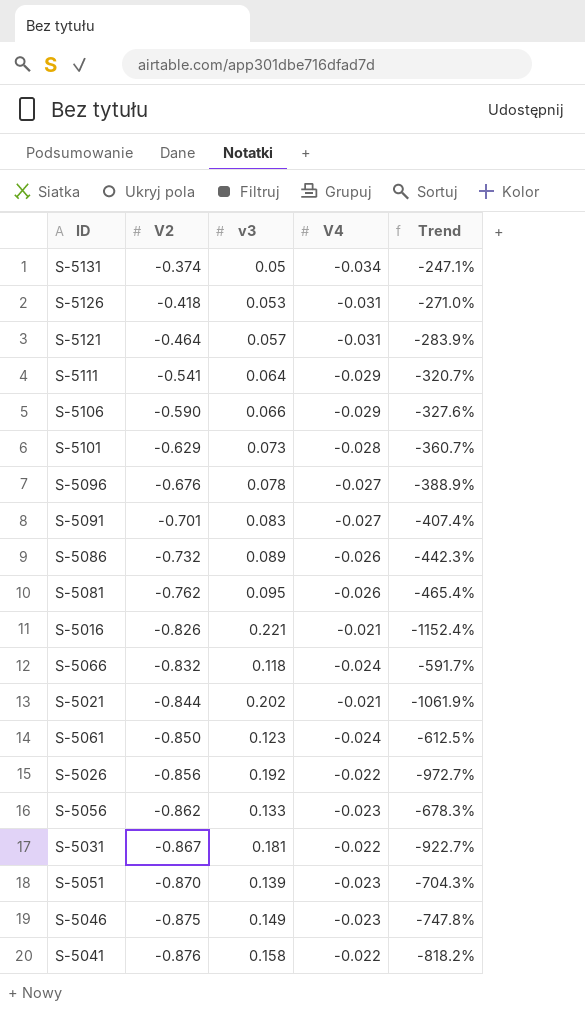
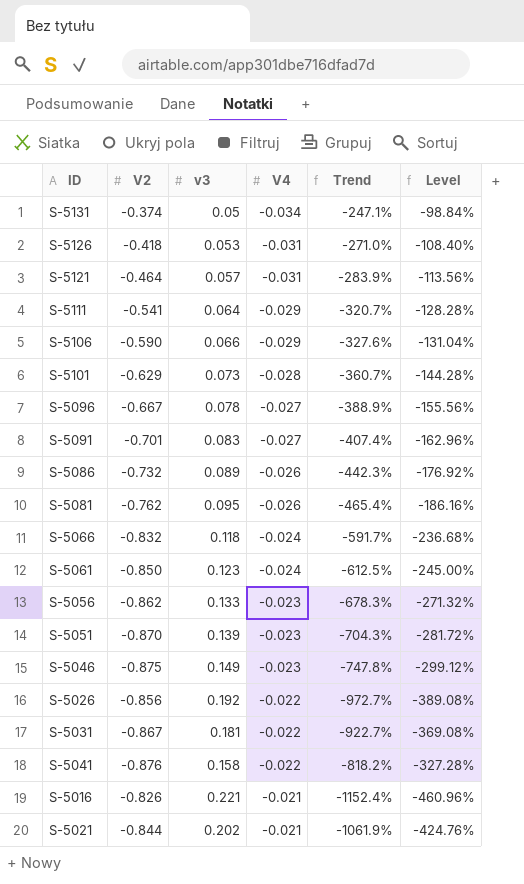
row order: V2 descending -> V4 ascending
column Level | formula: none -> [Trend] * 0.4
S-5096 | V2: -0.676 -> -0.667

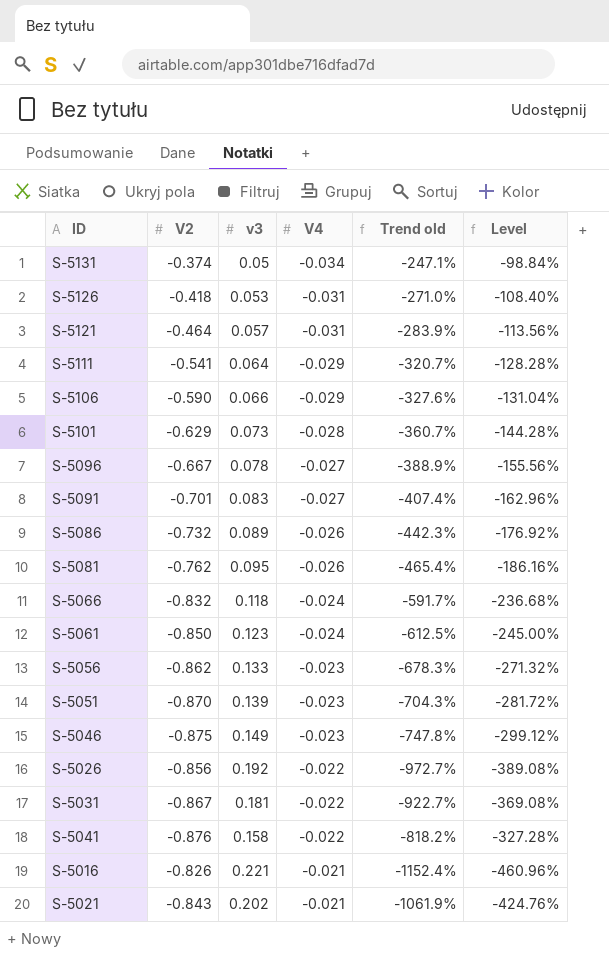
column name: Trend -> Trend old
S-5021 | V2: -0.844 -> -0.843

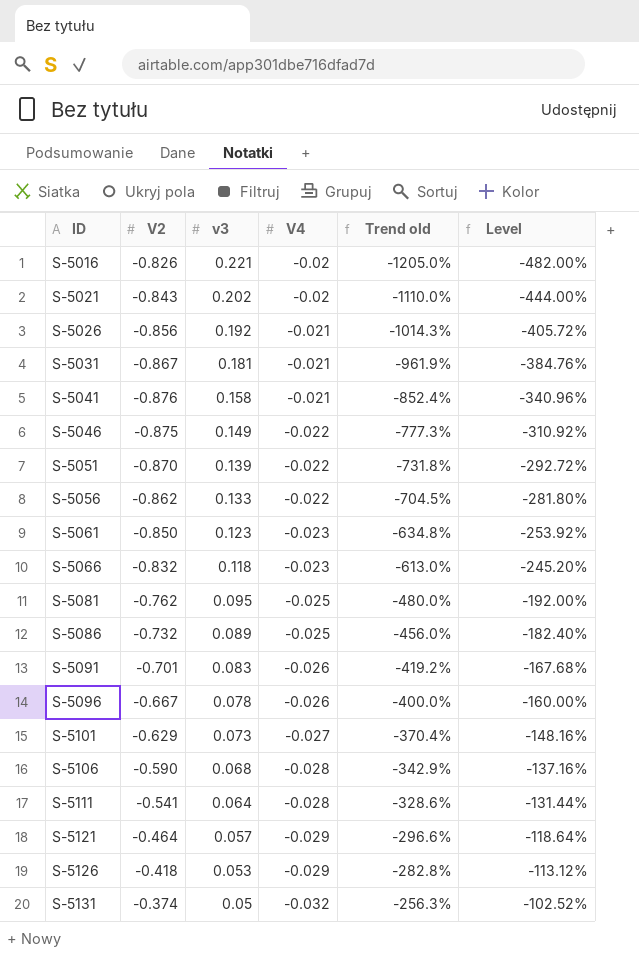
row order: V4 ascending -> ID ascending
S-5016 | V4: -0.021 -> -0.02
S-5016 | Trend old: -1152.4% -> -1205.0%
S-5016 | Level: -460.96% -> -482.00%
S-5021 | V4: -0.021 -> -0.02
S-5021 | Trend old: -1061.9% -> -1110.0%
S-5021 | Level: -424.76% -> -444.00%
S-5026 | V4: -0.022 -> -0.021
S-5026 | Trend old: -972.7% -> -1014.3%
S-5026 | Level: -389.08% -> -405.72%
S-5031 | V4: -0.022 -> -0.021
S-5031 | Trend old: -922.7% -> -961.9%
S-5031 | Level: -369.08% -> -384.76%
S-5041 | V4: -0.022 -> -0.021
S-5041 | Trend old: -818.2% -> -852.4%
S-5041 | Level: -327.28% -> -340.96%
S-5046 | V4: -0.023 -> -0.022
S-5046 | Trend old: -747.8% -> -777.3%
S-5046 | Level: -299.12% -> -310.92%
S-5051 | V4: -0.023 -> -0.022
S-5051 | Trend old: -704.3% -> -731.8%
S-5051 | Level: -281.72% -> -292.72%
S-5056 | V4: -0.023 -> -0.022
S-5056 | Trend old: -678.3% -> -704.5%
S-5056 | Level: -271.32% -> -281.80%
S-5061 | V4: -0.024 -> -0.023
S-5061 | Trend old: -612.5% -> -634.8%
S-5061 | Level: -245.00% -> -253.92%
S-5066 | V4: -0.024 -> -0.023
S-5066 | Trend old: -591.7% -> -613.0%
S-5066 | Level: -236.68% -> -245.20%
S-5081 | V4: -0.026 -> -0.025
S-5081 | Trend old: -465.4% -> -480.0%
S-5081 | Level: -186.16% -> -192.00%
S-5086 | V4: -0.026 -> -0.025
S-5086 | Trend old: -442.3% -> -456.0%
S-5086 | Level: -176.92% -> -182.40%
S-5091 | V4: -0.027 -> -0.026
S-5091 | Trend old: -407.4% -> -419.2%
S-5091 | Level: -162.96% -> -167.68%
S-5096 | V4: -0.027 -> -0.026
S-5096 | Trend old: -388.9% -> -400.0%
S-5096 | Level: -155.56% -> -160.00%
S-5101 | V4: -0.028 -> -0.027
S-5101 | Trend old: -360.7% -> -370.4%
S-5101 | Level: -144.28% -> -148.16%
S-5106 | v3: 0.066 -> 0.068
S-5106 | V4: -0.029 -> -0.028
S-5106 | Trend old: -327.6% -> -342.9%
S-5106 | Level: -131.04% -> -137.16%
S-5111 | V4: -0.029 -> -0.028
S-5111 | Trend old: -320.7% -> -328.6%
S-5111 | Level: -128.28% -> -131.44%
S-5121 | V4: -0.031 -> -0.029
S-5121 | Trend old: -283.9% -> -296.6%
S-5121 | Level: -113.56% -> -118.64%
S-5126 | V4: -0.031 -> -0.029
S-5126 | Trend old: -271.0% -> -282.8%
S-5126 | Level: -108.40% -> -113.12%
S-5131 | V4: -0.034 -> -0.032
S-5131 | Trend old: -247.1% -> -256.3%
S-5131 | Level: -98.84% -> -102.52%

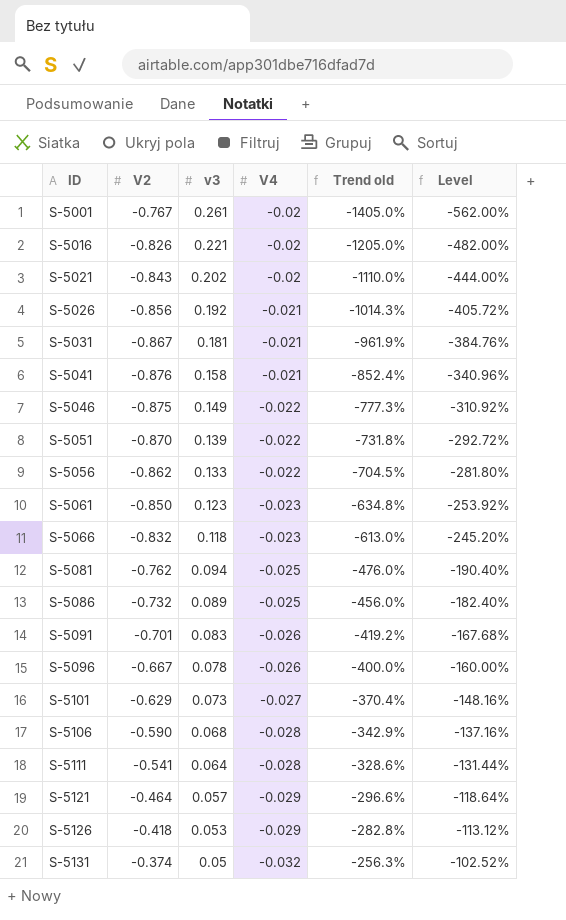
row S-5001: none -> -0.767 | 0.261 | -0.02 | -1405.0% | -562.00%
S-5081 | v3: 0.095 -> 0.094
S-5081 | Trend old: -480.0% -> -476.0%
S-5081 | Level: -192.00% -> -190.40%

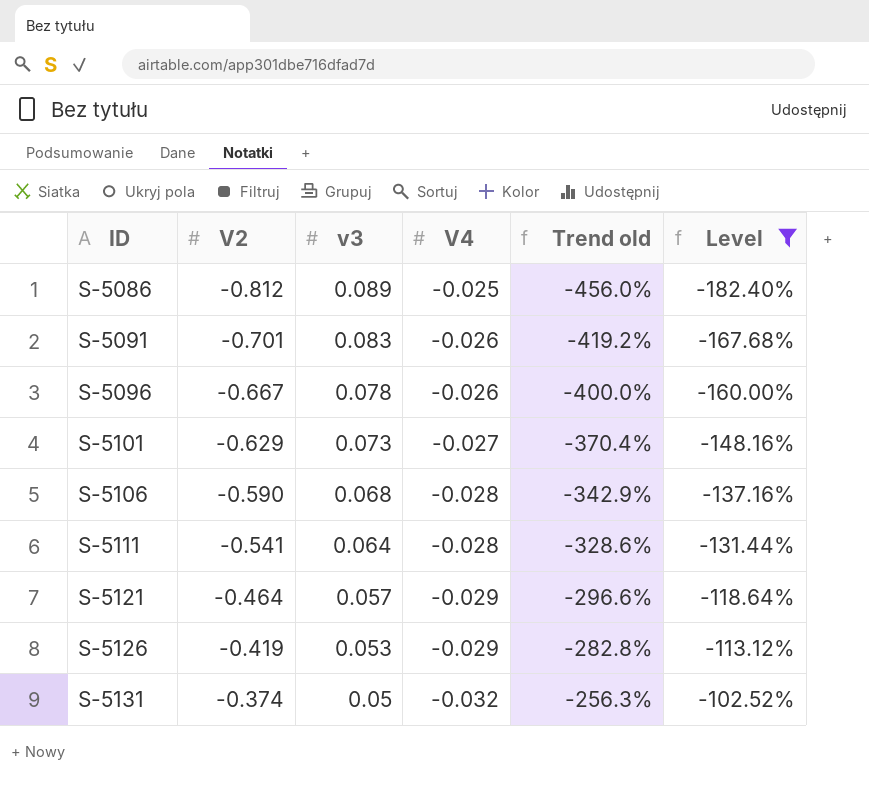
filter: none -> Level >= -182.40%
S-5086 | V2: -0.732 -> -0.812
S-5126 | V2: -0.418 -> -0.419

